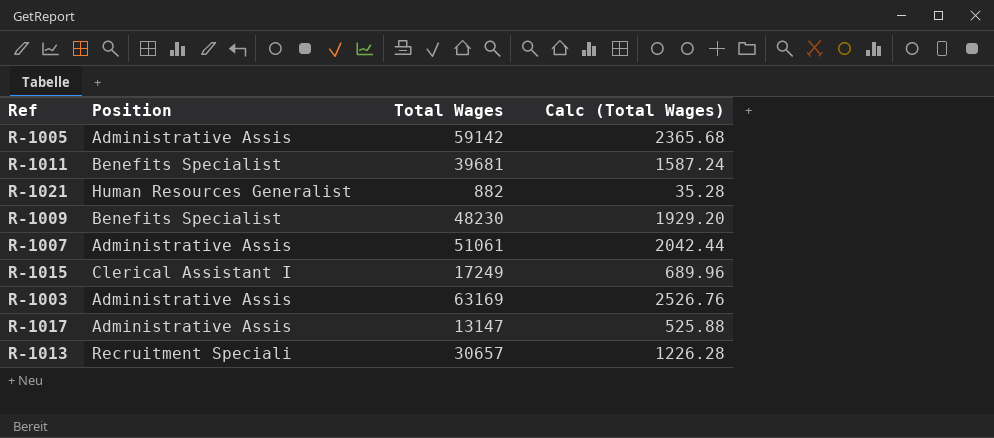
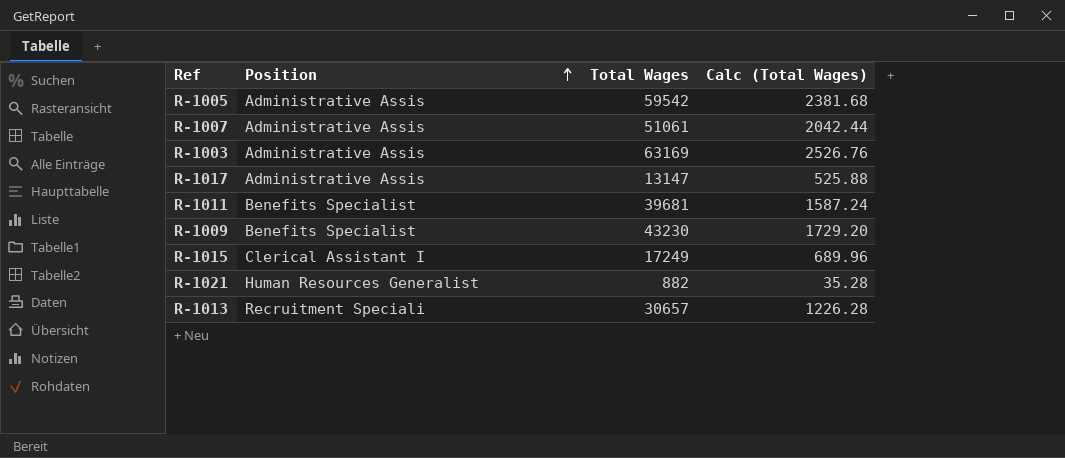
row order: none -> Position ascending
R-1005 | Total Wages: 59142 -> 59542
R-1005 | Calc (Total Wages): 2365.68 -> 2381.68
R-1009 | Total Wages: 48230 -> 43230
R-1009 | Calc (Total Wages): 1929.20 -> 1729.20

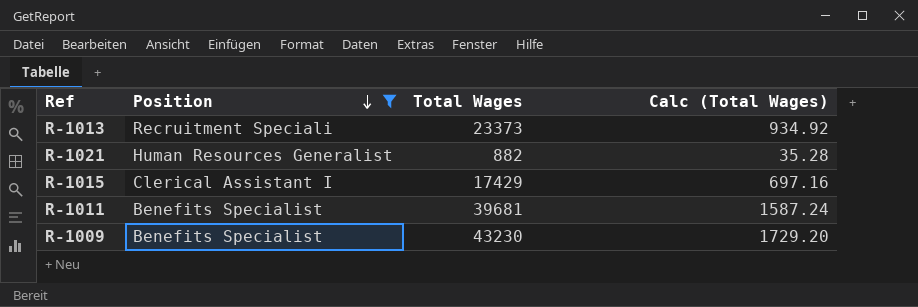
filter: none -> Position != Administrative Assis
row order: Position ascending -> Position descending
R-1013 | Total Wages: 30657 -> 23373
R-1013 | Calc (Total Wages): 1226.28 -> 934.92
R-1015 | Total Wages: 17249 -> 17429
R-1015 | Calc (Total Wages): 689.96 -> 697.16

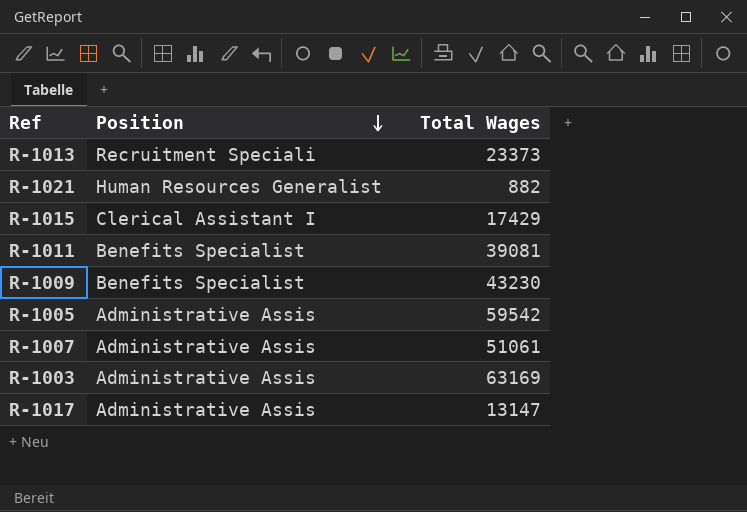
filter: Position != Administrative Assis -> none
column Calc (Total Wages) | formula: [Total Wages] * 0.04 -> none
R-1011 | Total Wages: 39681 -> 39081

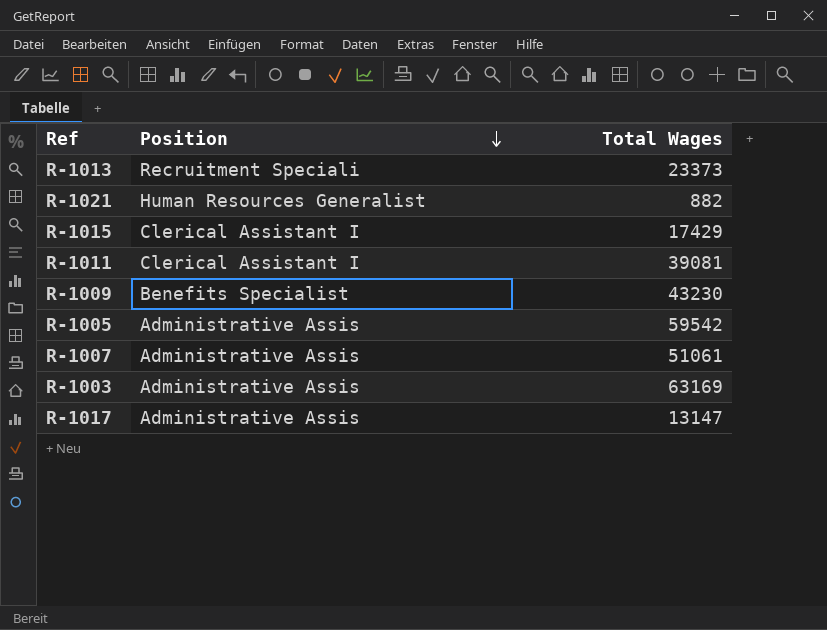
R-1011 | Position: Benefits Specialist -> Clerical Assistant I

